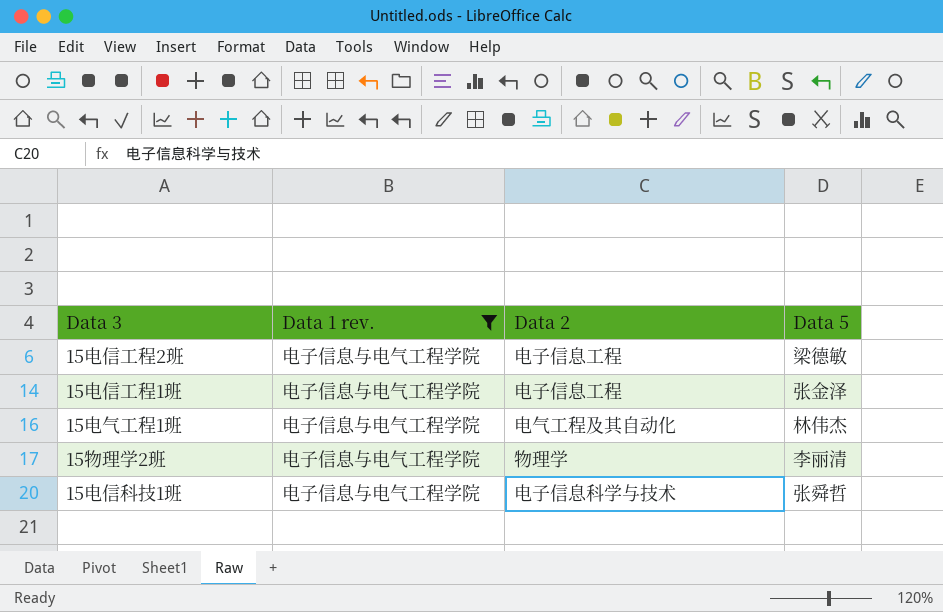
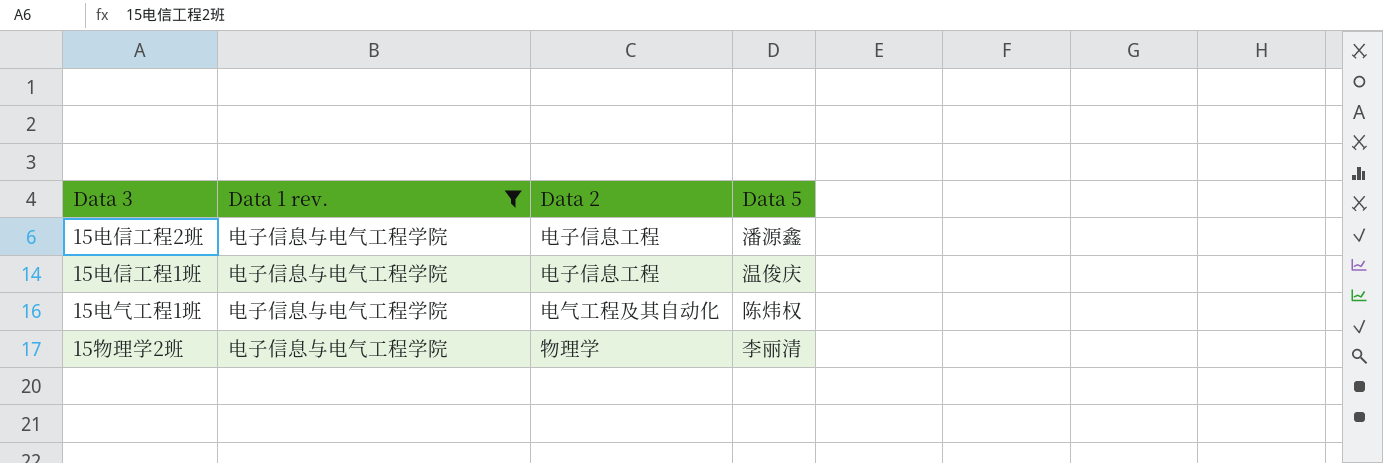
row 15电信科技1班: 电子信息与电气工程学院 | 电子信息科学与技术 | 张舜哲 -> none
15电信工程2班 | Data 5: 梁德敏 -> 潘源鑫
15电信工程1班 | Data 5: 张金泽 -> 温俊庆
15电气工程1班 | Data 5: 林伟杰 -> 陈炜权

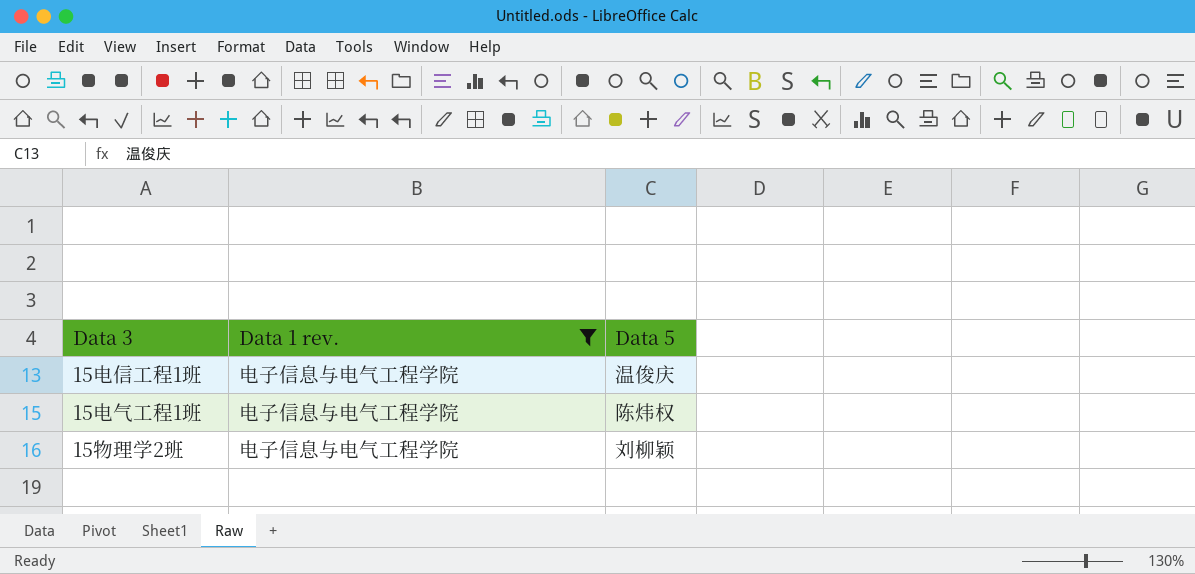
column Data 2 | position: 3 -> none
row 15电信工程2班: 电子信息与电气工程学院 | 电子信息工程 | 潘源鑫 -> none
15物理学2班 | Data 5: 李丽清 -> 刘柳颖

